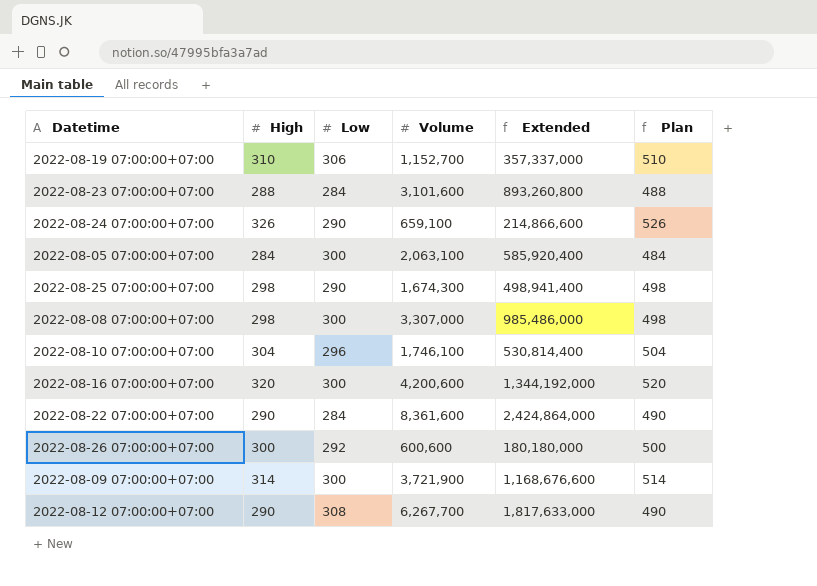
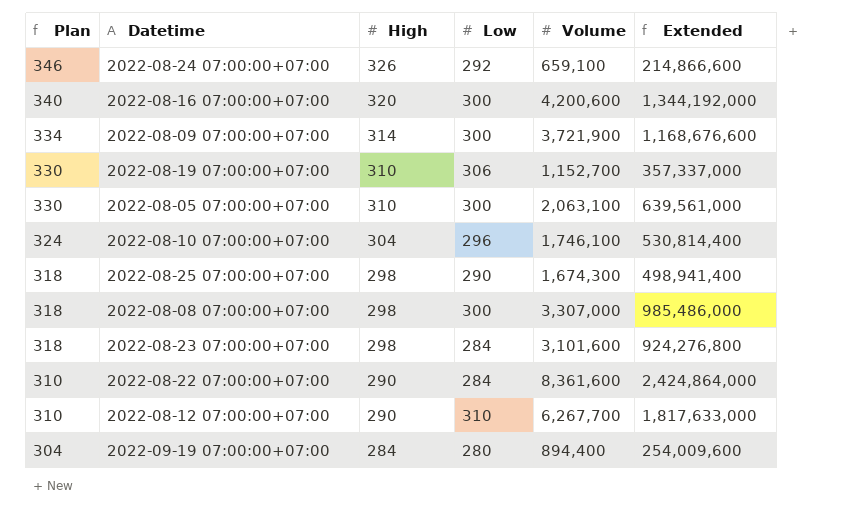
row order: none -> Plan descending
column Plan | formula: [High] + 200 -> [High] + 20
column Plan | position: 6 -> 1
row 2022-08-26 07:00:00+07:00: 300 | 292 | 600,600 | 180,180,000 | 500 -> none
2022-08-24 07:00:00+07:00 | Low: 290 -> 292
2022-08-05 07:00:00+07:00 | High: 284 -> 310
2022-08-05 07:00:00+07:00 | Extended: 585,920,400 -> 639,561,000
2022-08-23 07:00:00+07:00 | High: 288 -> 298
2022-08-23 07:00:00+07:00 | Extended: 893,260,800 -> 924,276,800
2022-08-12 07:00:00+07:00 | Low: 308 -> 310
row 2022-09-19 07:00:00+07:00: none -> 304 | 284 | 280 | 894,400 | 254,009,600

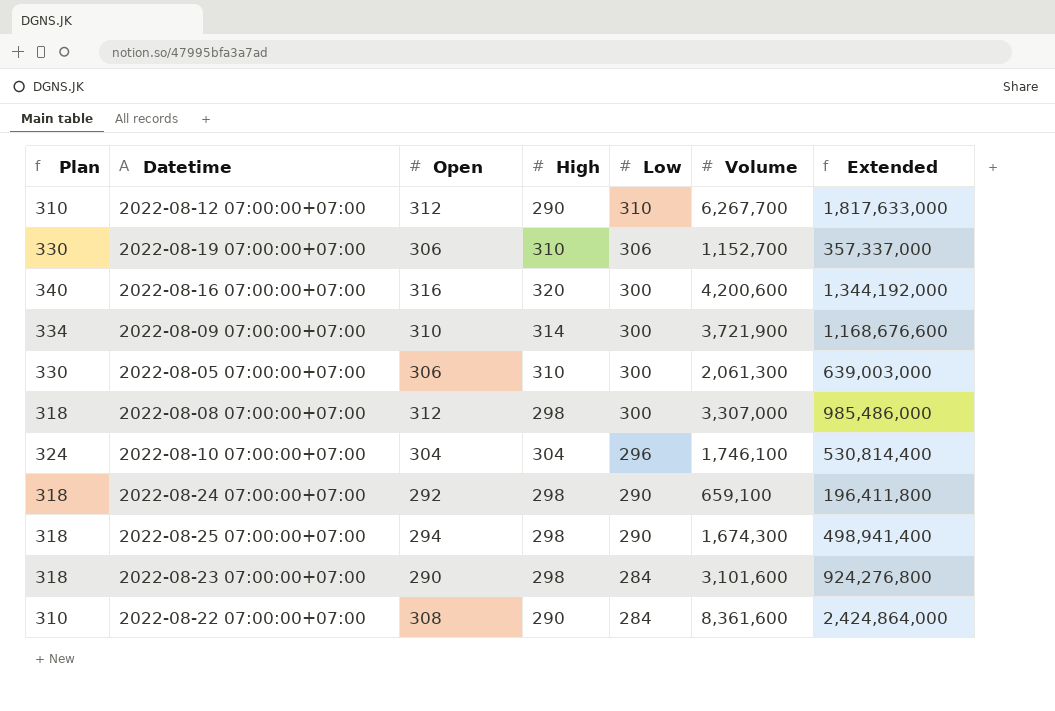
row order: Plan descending -> Low descending
column Open | position: none -> 3
row 2022-09-19 07:00:00+07:00: 304 | 284 | 280 | 894,400 | 254,009,600 -> none
2022-08-05 07:00:00+07:00 | Volume: 2,063,100 -> 2,061,300
2022-08-05 07:00:00+07:00 | Extended: 639,561,000 -> 639,003,000
2022-08-24 07:00:00+07:00 | Plan: 346 -> 318
2022-08-24 07:00:00+07:00 | High: 326 -> 298
2022-08-24 07:00:00+07:00 | Low: 292 -> 290
2022-08-24 07:00:00+07:00 | Extended: 214,866,600 -> 196,411,800

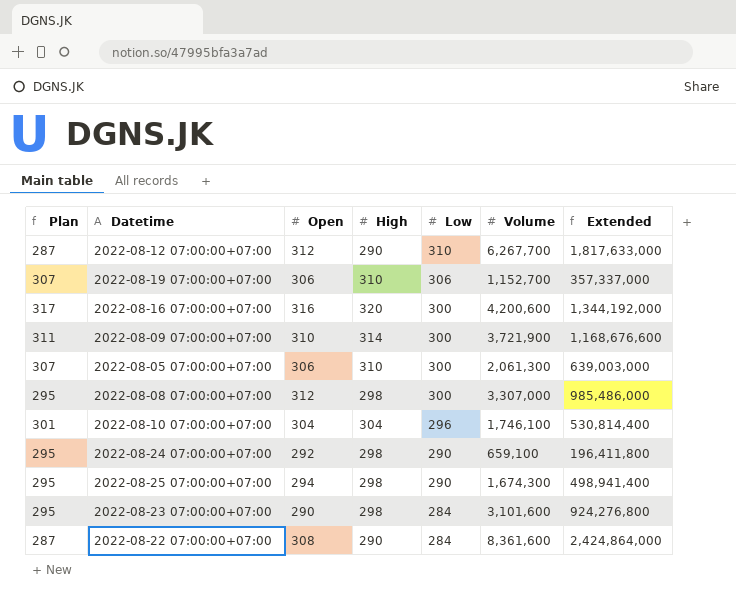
column Plan | formula: [High] + 20 -> [High] - 3

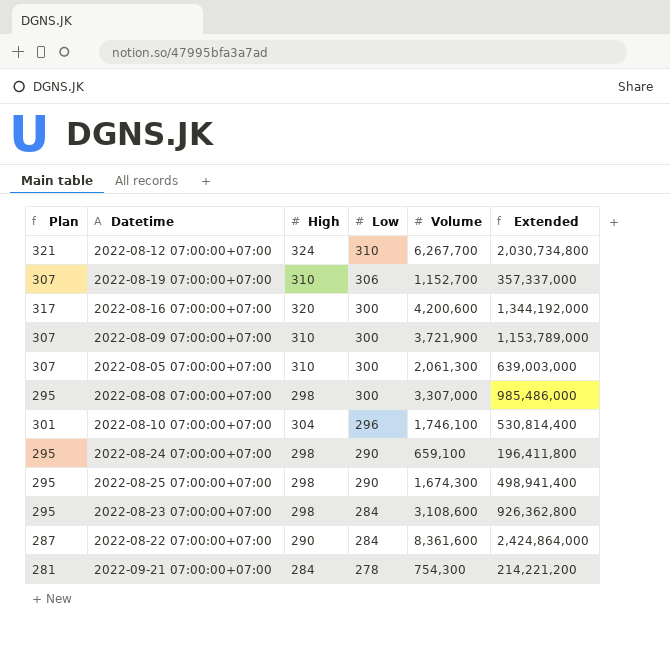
column Open | position: 3 -> none
2022-08-12 07:00:00+07:00 | Plan: 287 -> 321
2022-08-12 07:00:00+07:00 | High: 290 -> 324
2022-08-12 07:00:00+07:00 | Extended: 1,817,633,000 -> 2,030,734,800
2022-08-09 07:00:00+07:00 | Plan: 311 -> 307
2022-08-09 07:00:00+07:00 | High: 314 -> 310
2022-08-09 07:00:00+07:00 | Extended: 1,168,676,600 -> 1,153,789,000
2022-08-23 07:00:00+07:00 | Volume: 3,101,600 -> 3,108,600
2022-08-23 07:00:00+07:00 | Extended: 924,276,800 -> 926,362,800
row 2022-09-21 07:00:00+07:00: none -> 281 | 284 | 278 | 754,300 | 214,221,200

